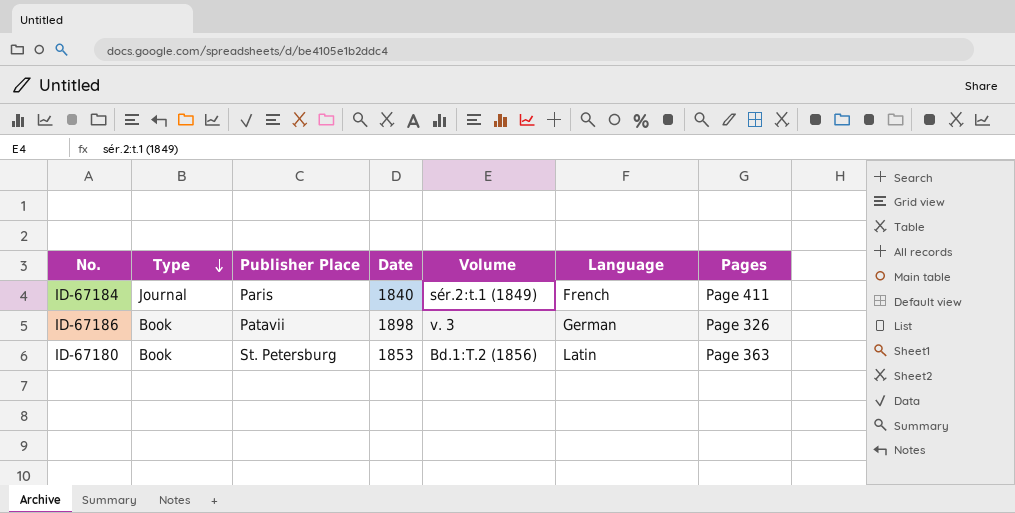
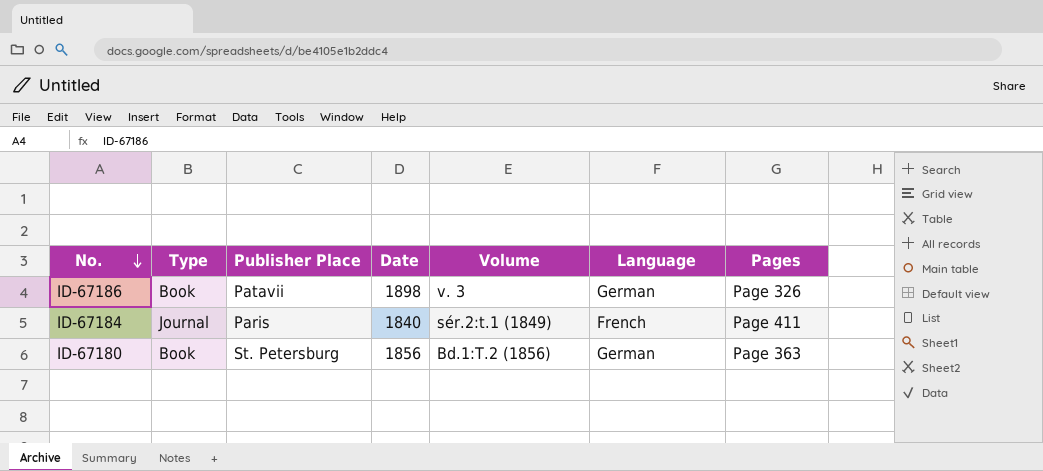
row order: Type descending -> No. descending
ID-67180 | Date: 1853 -> 1856
ID-67180 | Language: Latin -> German

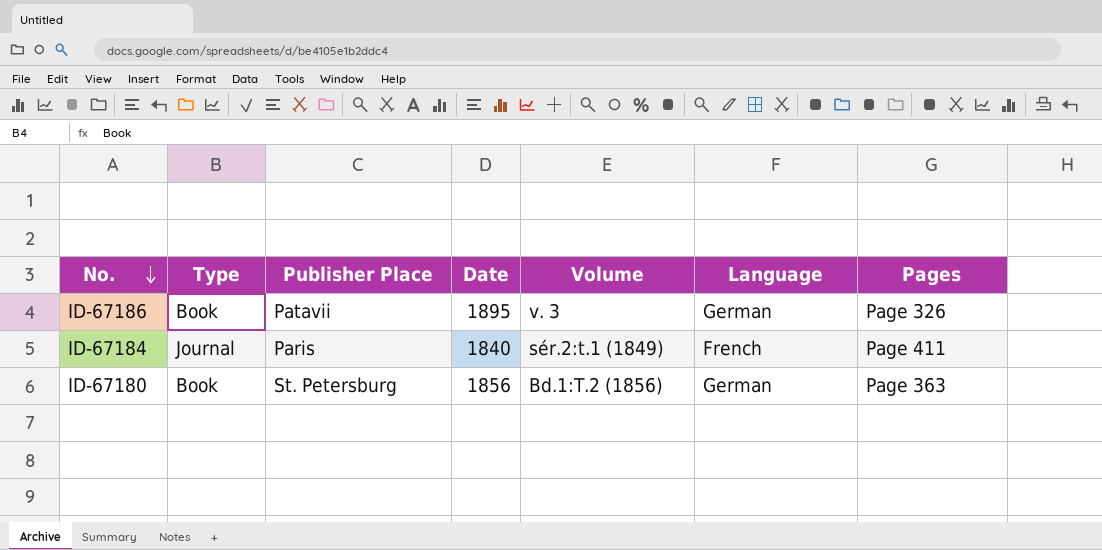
ID-67186 | Date: 1898 -> 1895

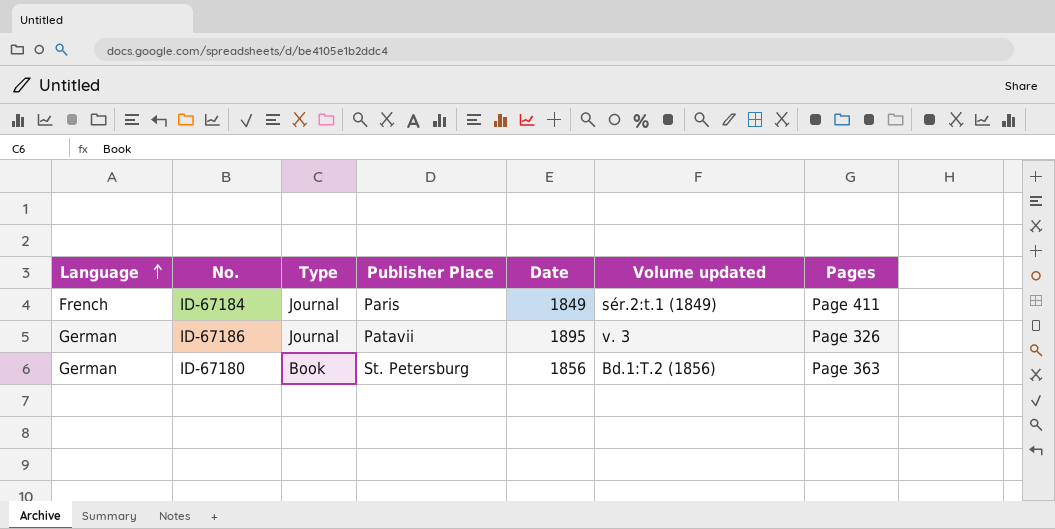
row order: No. descending -> Language ascending
column Language | position: 6 -> 1
column name: Volume -> Volume updated
ID-67184 | Date: 1840 -> 1849
ID-67186 | Type: Book -> Journal

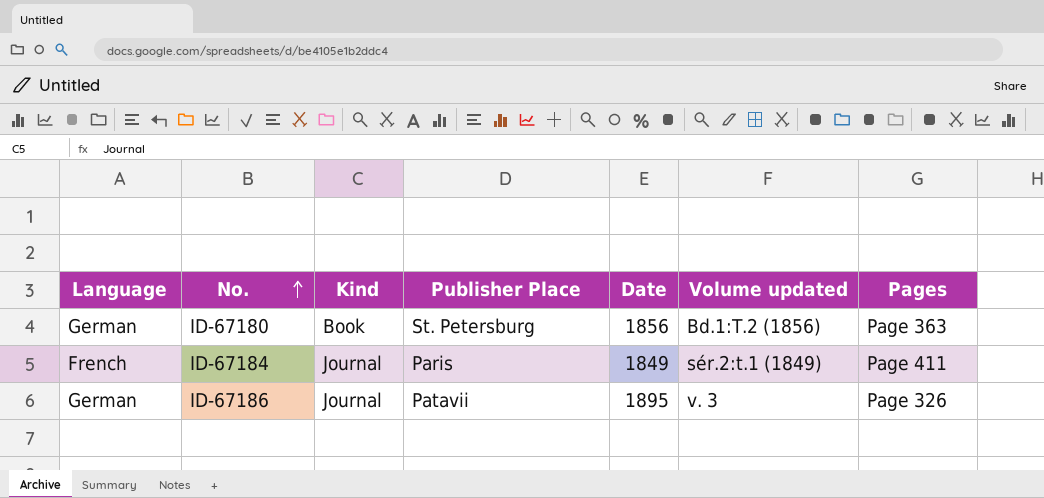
row order: Language ascending -> No. ascending
column name: Type -> Kind

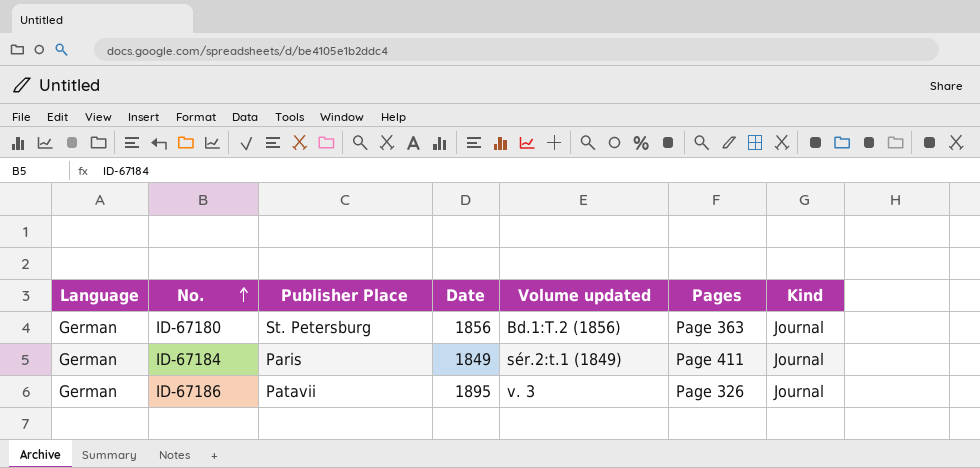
column Kind | position: 3 -> 7
ID-67180 | Kind: Book -> Journal
ID-67184 | Language: French -> German

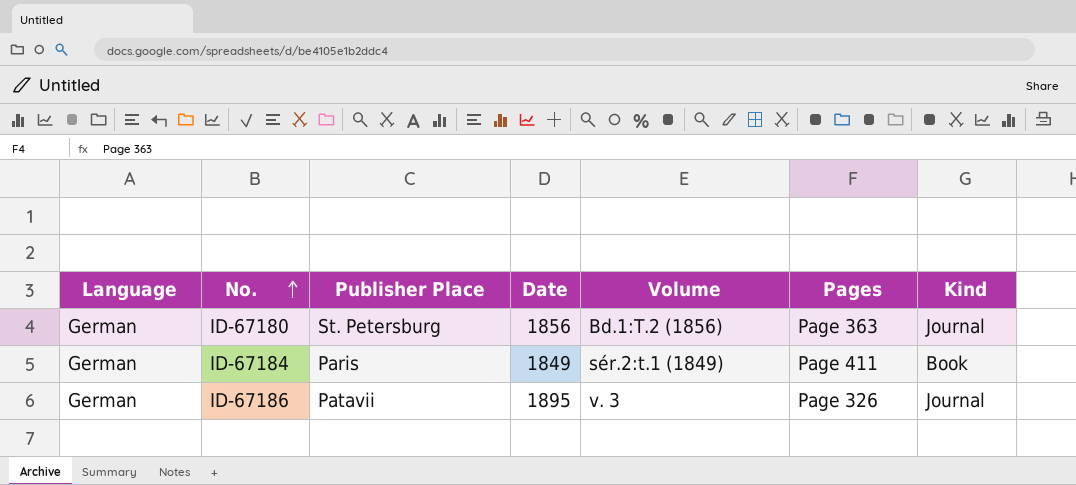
column name: Volume updated -> Volume
ID-67184 | Kind: Journal -> Book

